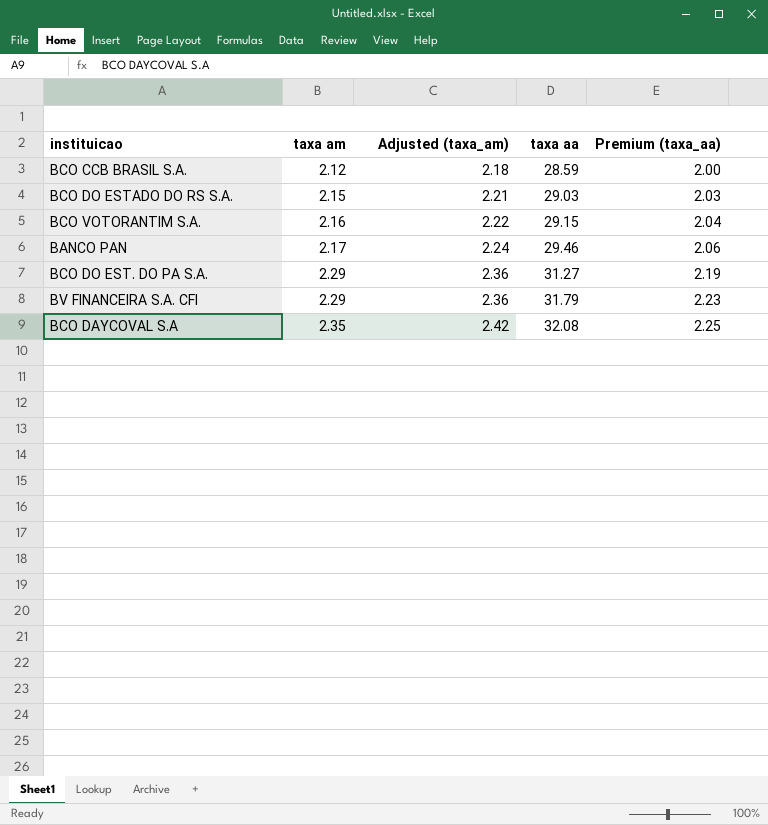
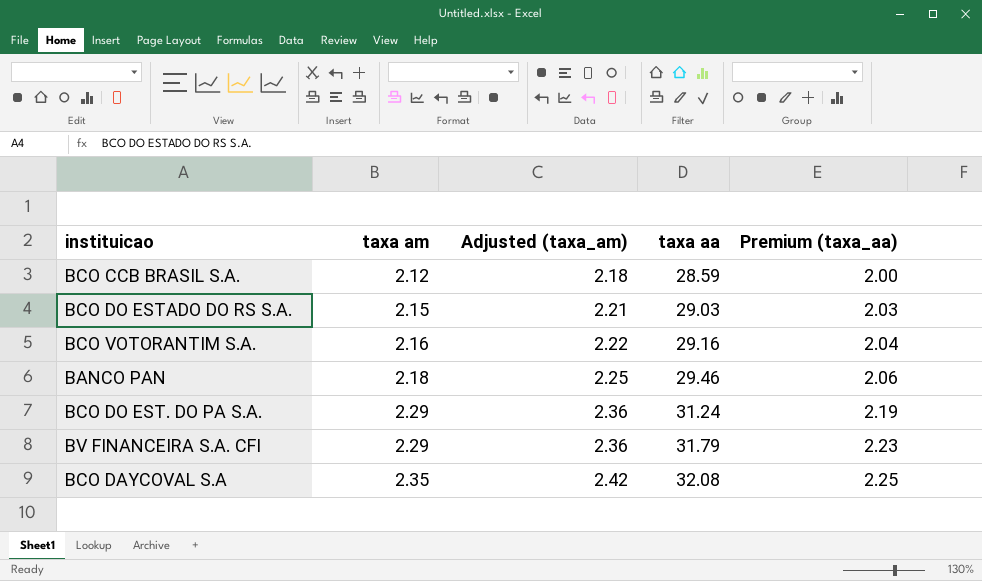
BCO VOTORANTIM S.A. | taxa aa: 29.15 -> 29.16
BANCO PAN | taxa am: 2.17 -> 2.18
BANCO PAN | Adjusted (taxa_am): 2.24 -> 2.25
BCO DO EST. DO PA S.A. | taxa aa: 31.27 -> 31.24

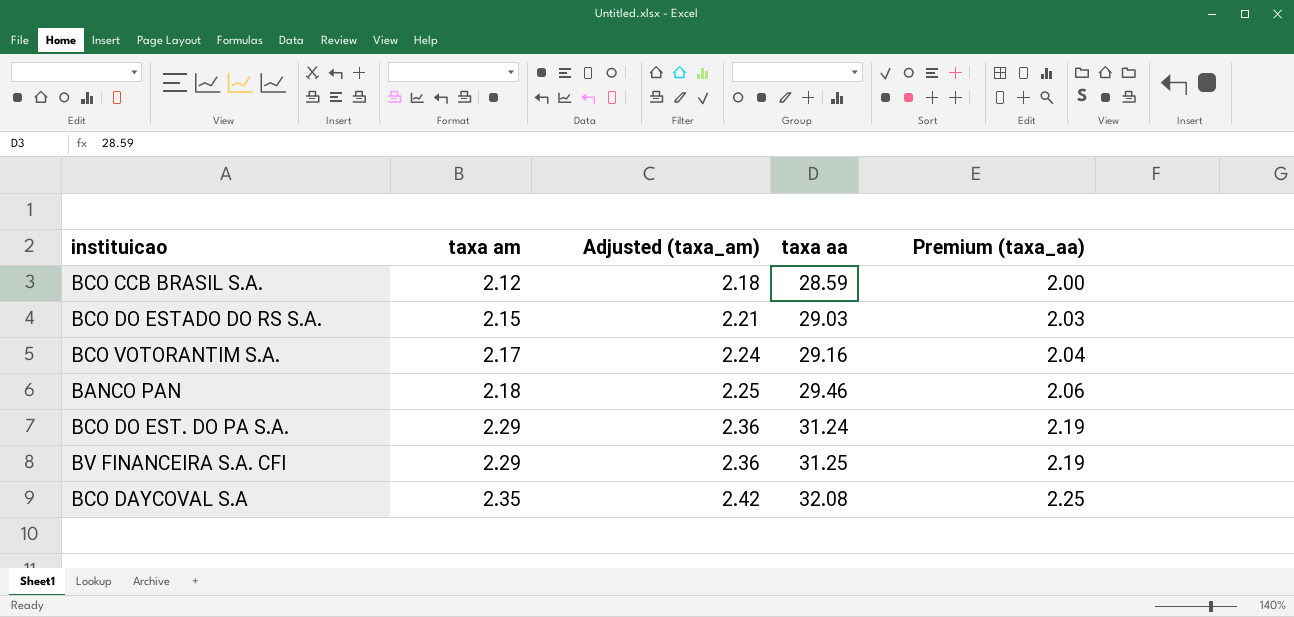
BCO VOTORANTIM S.A. | taxa am: 2.16 -> 2.17
BCO VOTORANTIM S.A. | Adjusted (taxa_am): 2.22 -> 2.24
BV FINANCEIRA S.A. CFI | taxa aa: 31.79 -> 31.25
BV FINANCEIRA S.A. CFI | Premium (taxa_aa): 2.23 -> 2.19

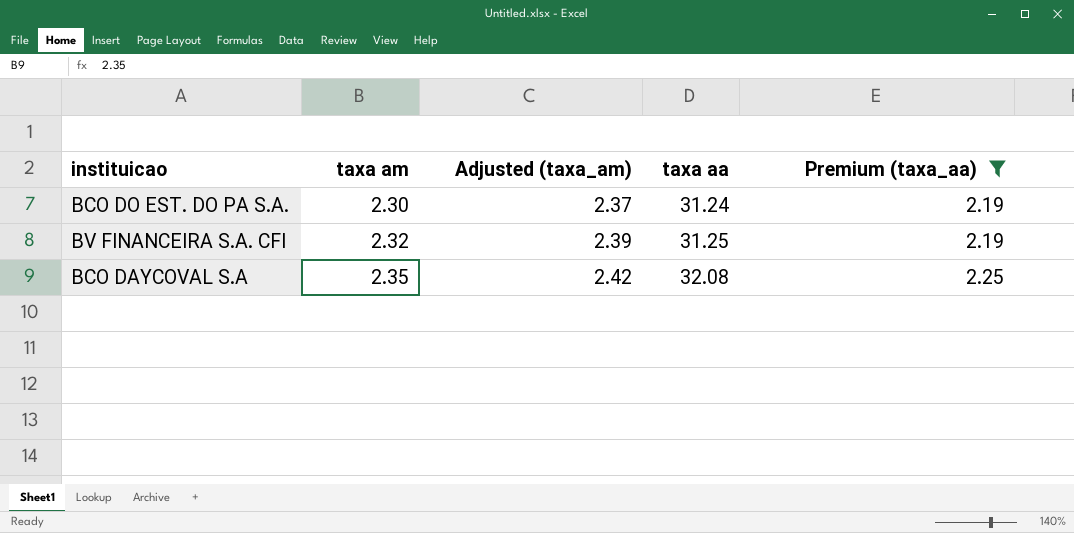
filter: none -> Premium (taxa_aa) >= 2.19
BCO DO EST. DO PA S.A. | taxa am: 2.29 -> 2.30
BCO DO EST. DO PA S.A. | Adjusted (taxa_am): 2.36 -> 2.37
BV FINANCEIRA S.A. CFI | taxa am: 2.29 -> 2.32
BV FINANCEIRA S.A. CFI | Adjusted (taxa_am): 2.36 -> 2.39

